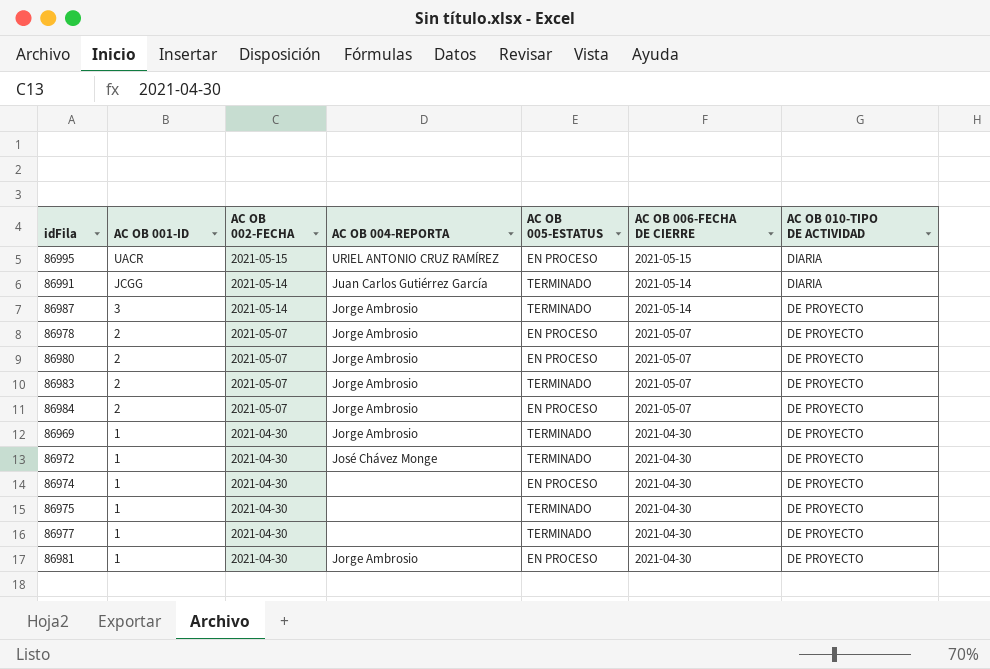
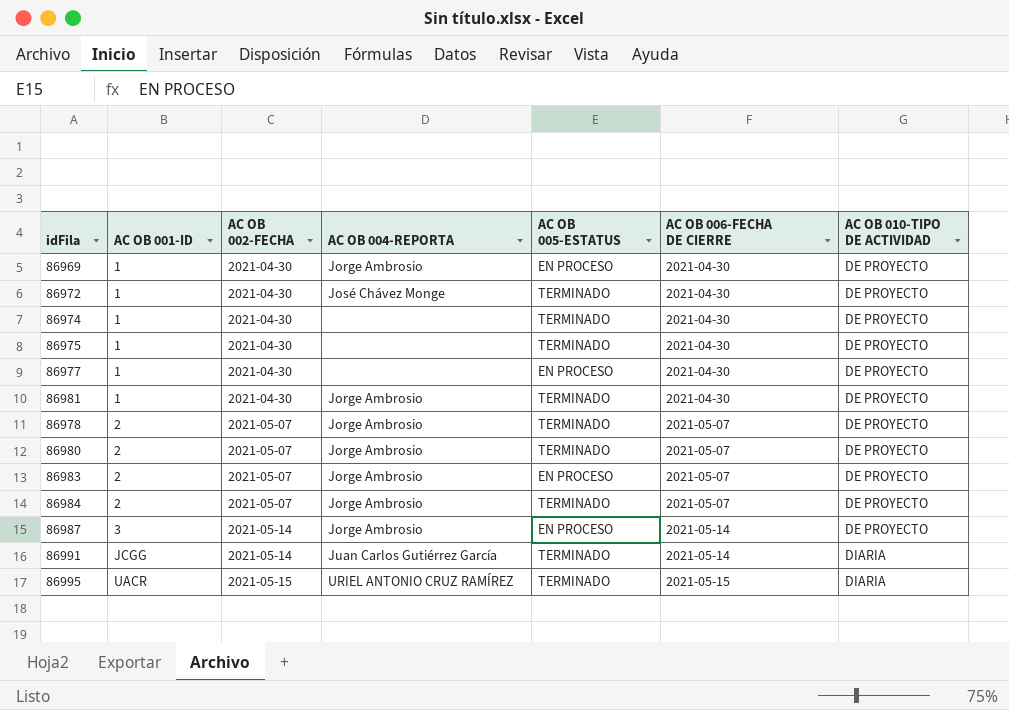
row order: AC OB 001-ID descending -> AC OB 001-ID ascending
86969 | AC OB 005-ESTATUS: TERMINADO -> EN PROCESO
86974 | AC OB 005-ESTATUS: EN PROCESO -> TERMINADO
86977 | AC OB 005-ESTATUS: TERMINADO -> EN PROCESO
86981 | AC OB 005-ESTATUS: EN PROCESO -> TERMINADO
86978 | AC OB 005-ESTATUS: EN PROCESO -> TERMINADO
86980 | AC OB 005-ESTATUS: EN PROCESO -> TERMINADO
86983 | AC OB 005-ESTATUS: TERMINADO -> EN PROCESO
86984 | AC OB 005-ESTATUS: EN PROCESO -> TERMINADO
86987 | AC OB 005-ESTATUS: TERMINADO -> EN PROCESO
86995 | AC OB 005-ESTATUS: EN PROCESO -> TERMINADO

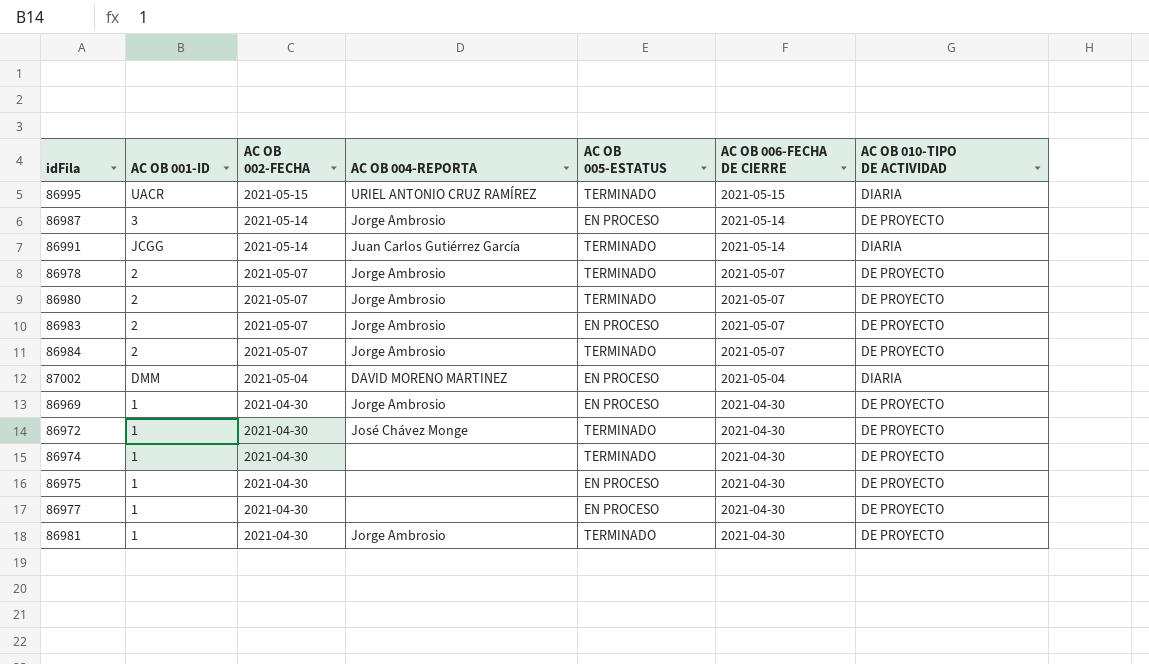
row order: AC OB 001-ID ascending -> AC OB 002-FECHA descending
row 87002: none -> DMM | 2021-05-04 | DAVID MORENO MARTINEZ | EN PROCESO | 2021-05-04 | DIARIA
86975 | AC OB 005-ESTATUS: TERMINADO -> EN PROCESO

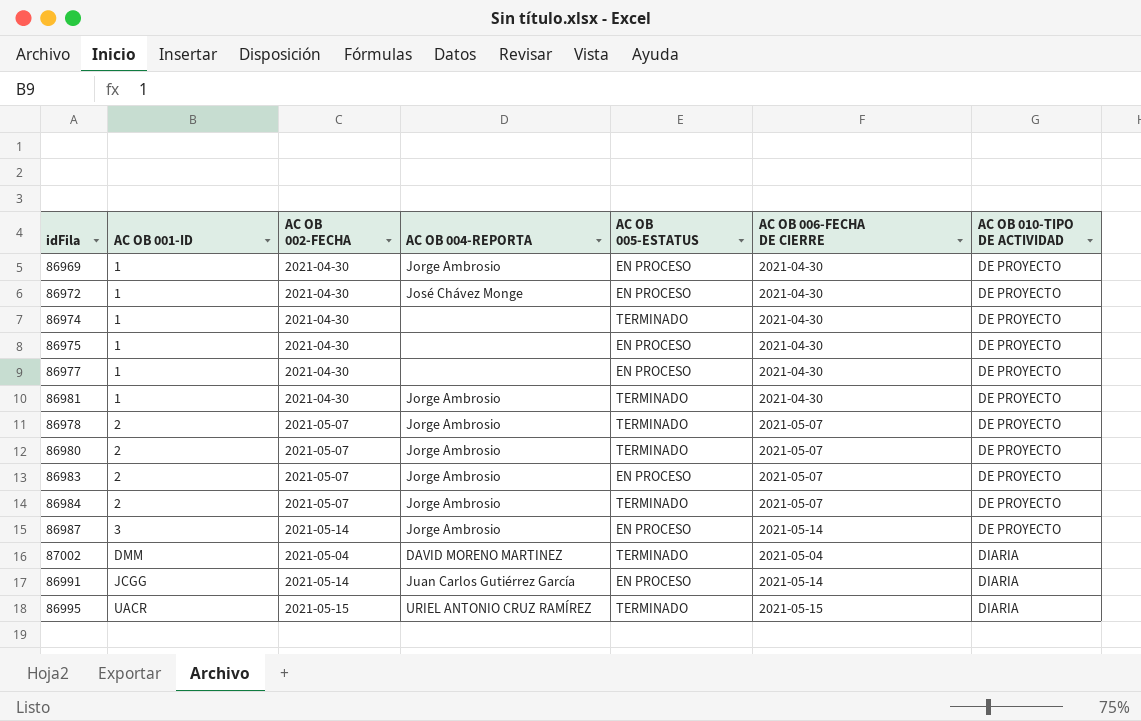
row order: AC OB 002-FECHA descending -> AC OB 001-ID ascending
86972 | AC OB 005-ESTATUS: TERMINADO -> EN PROCESO
87002 | AC OB 005-ESTATUS: EN PROCESO -> TERMINADO
86991 | AC OB 005-ESTATUS: TERMINADO -> EN PROCESO

